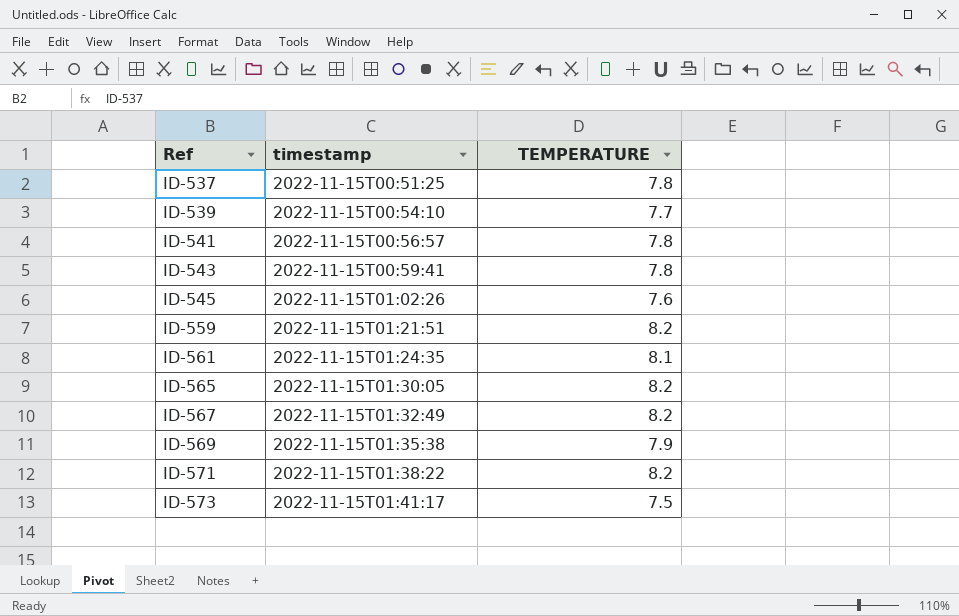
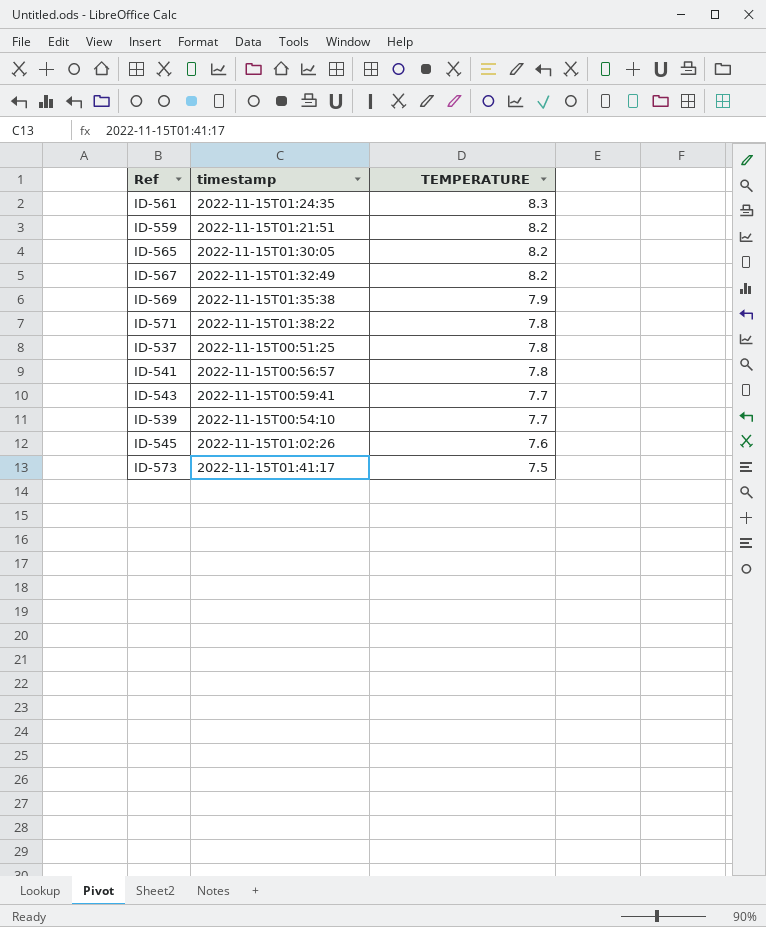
row order: Ref ascending -> TEMPERATURE descending
ID-561 | TEMPERATURE: 8.1 -> 8.3
ID-571 | TEMPERATURE: 8.2 -> 7.8
ID-543 | TEMPERATURE: 7.8 -> 7.7

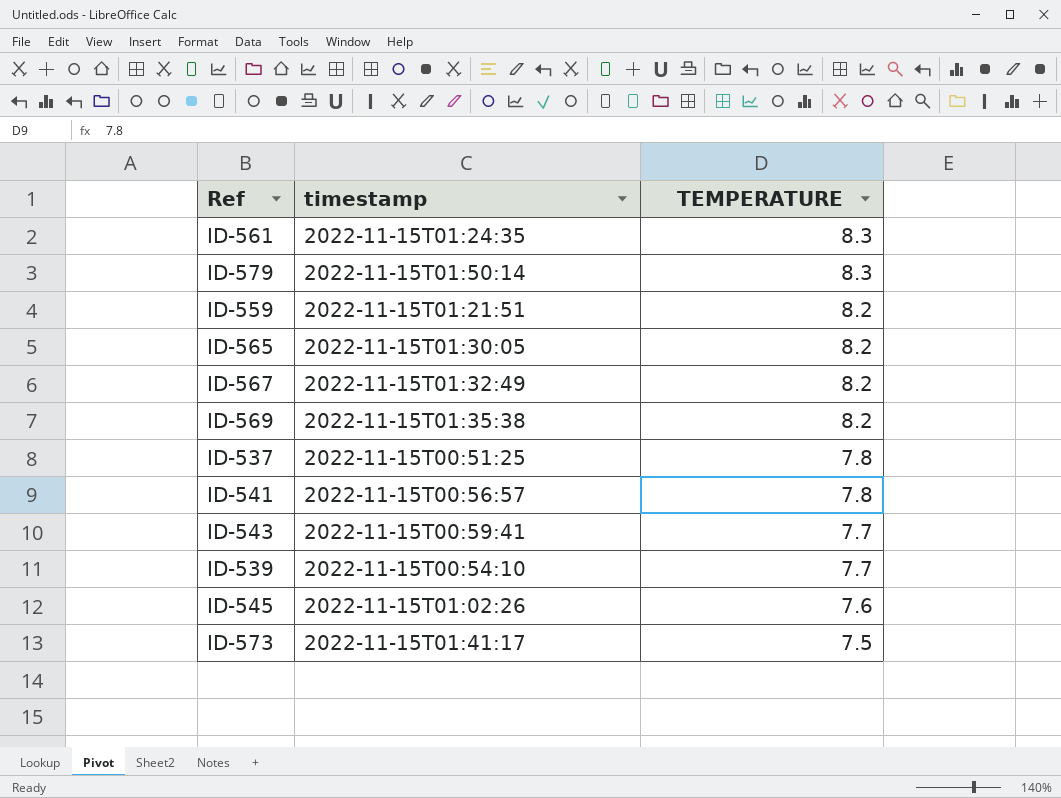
row ID-571: 2022-11-15T01:38:22 | 7.8 -> none
row ID-579: none -> 2022-11-15T01:50:14 | 8.3
ID-569 | TEMPERATURE: 7.9 -> 8.2

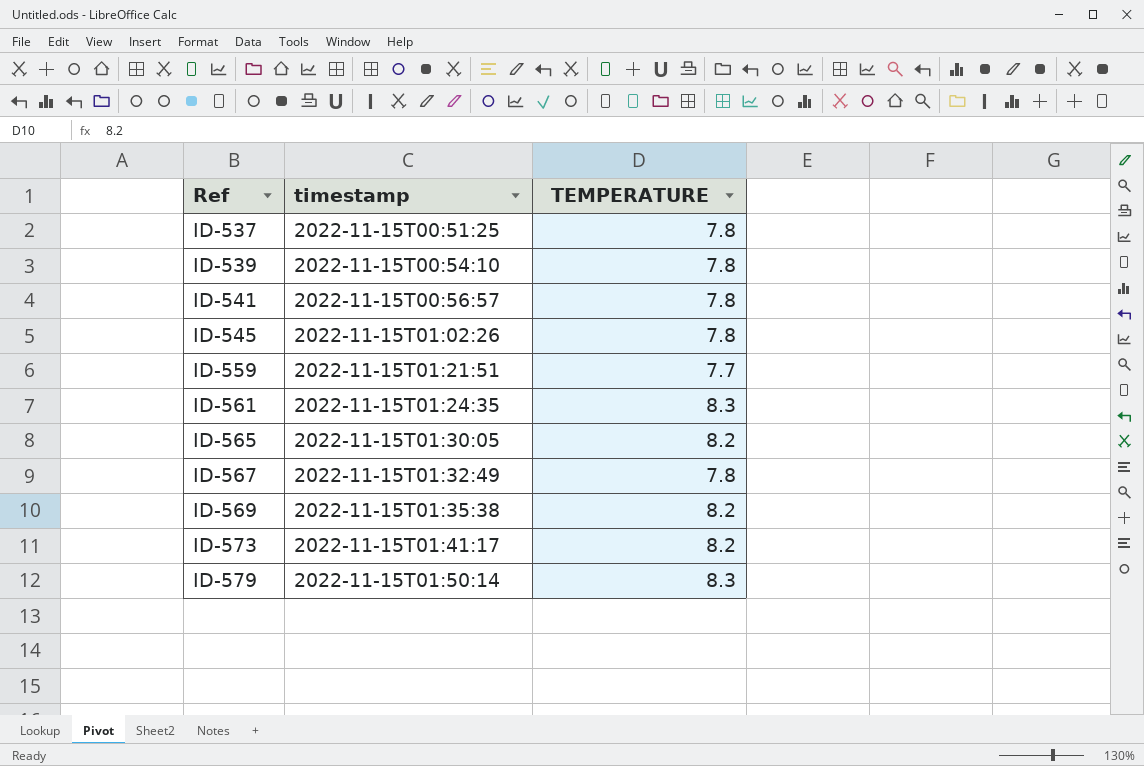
row order: TEMPERATURE descending -> Ref ascending
row ID-543: 2022-11-15T00:59:41 | 7.7 -> none
ID-539 | TEMPERATURE: 7.7 -> 7.8
ID-545 | TEMPERATURE: 7.6 -> 7.8
ID-559 | TEMPERATURE: 8.2 -> 7.7
ID-567 | TEMPERATURE: 8.2 -> 7.8
ID-573 | TEMPERATURE: 7.5 -> 8.2

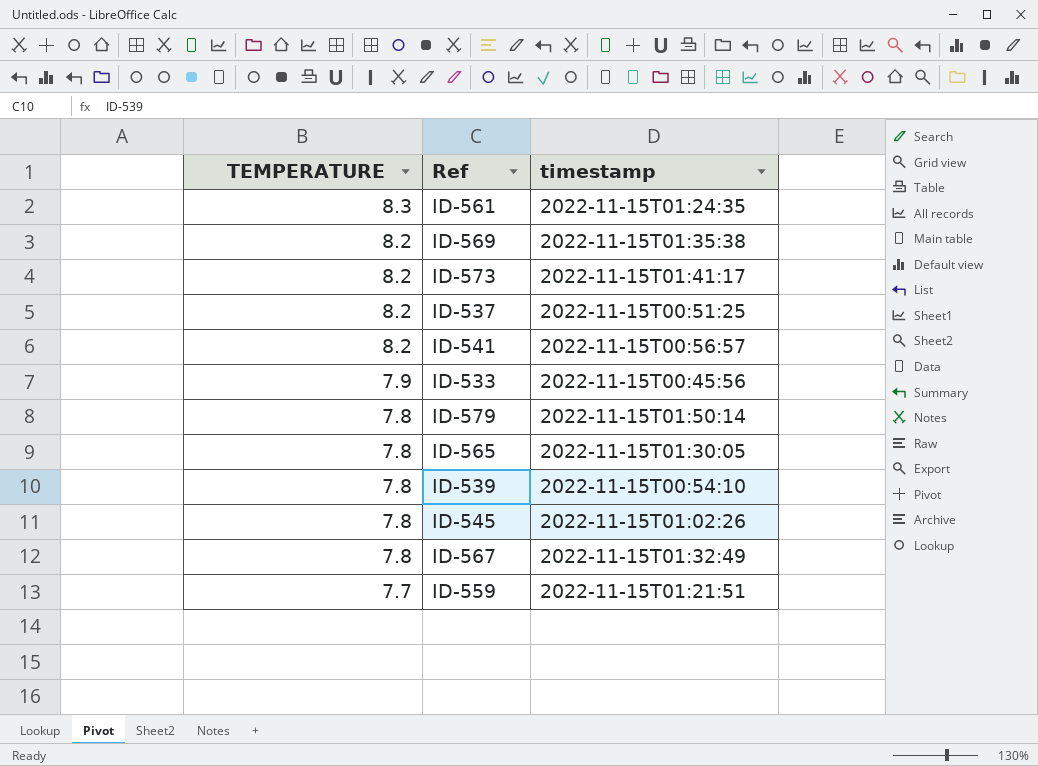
row order: Ref ascending -> TEMPERATURE descending
column TEMPERATURE | position: 3 -> 1
ID-537 | TEMPERATURE: 7.8 -> 8.2
ID-541 | TEMPERATURE: 7.8 -> 8.2
row ID-533: none -> 7.9 | 2022-11-15T00:45:56
ID-579 | TEMPERATURE: 8.3 -> 7.8
ID-565 | TEMPERATURE: 8.2 -> 7.8

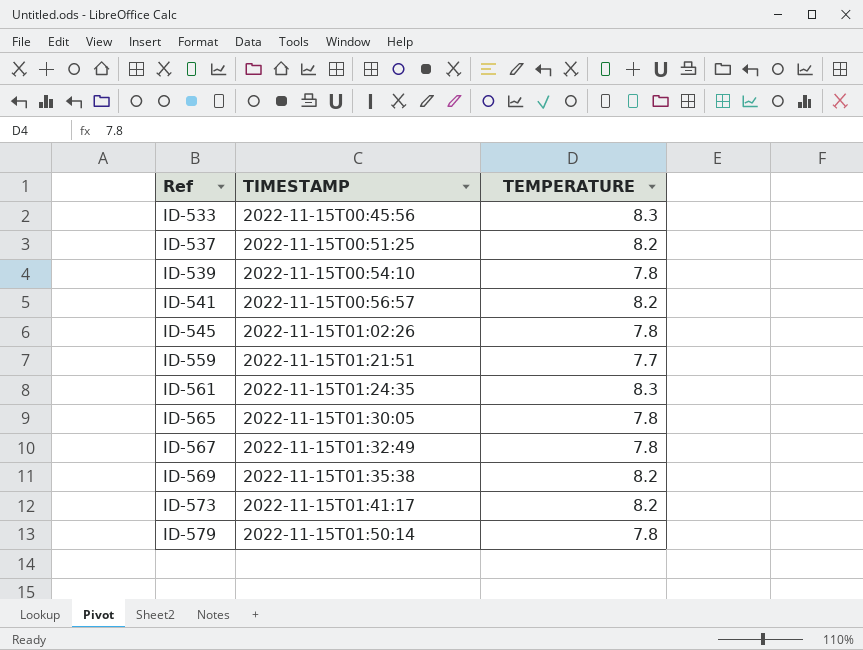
row order: TEMPERATURE descending -> Ref ascending
column name: timestamp -> TIMESTAMP
column TEMPERATURE | position: 1 -> 3
ID-533 | TEMPERATURE: 7.9 -> 8.3

